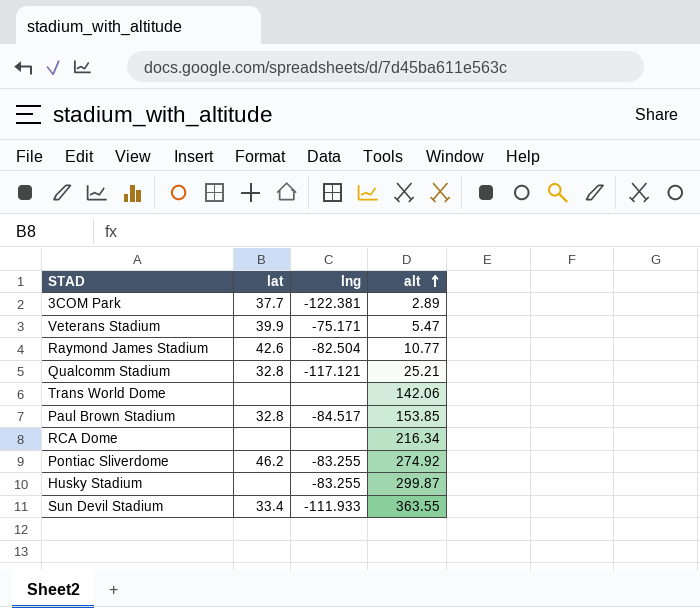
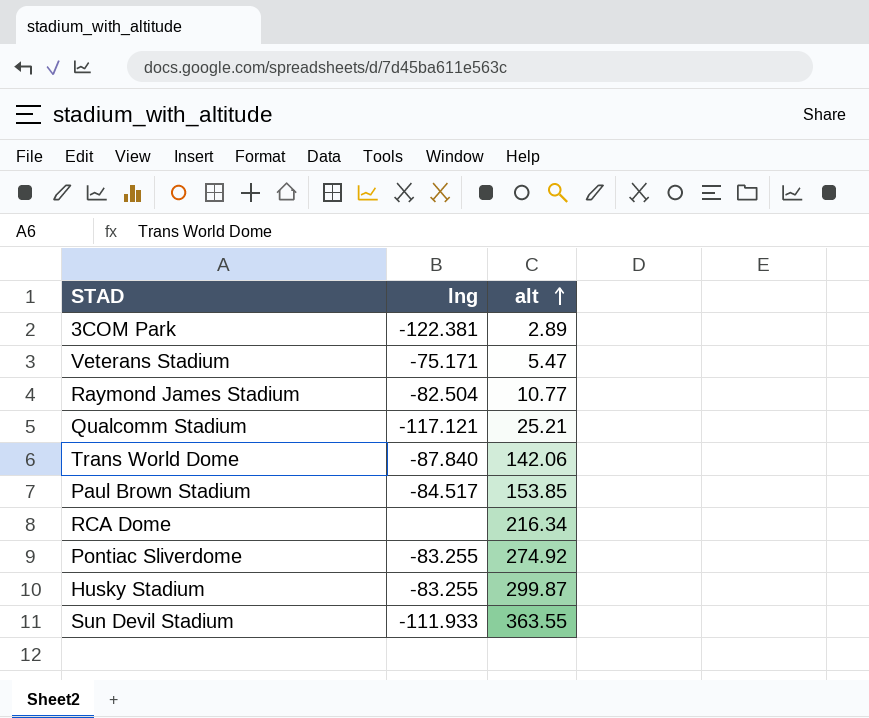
column lat | position: 2 -> none
Trans World Dome | lng: none -> -87.840

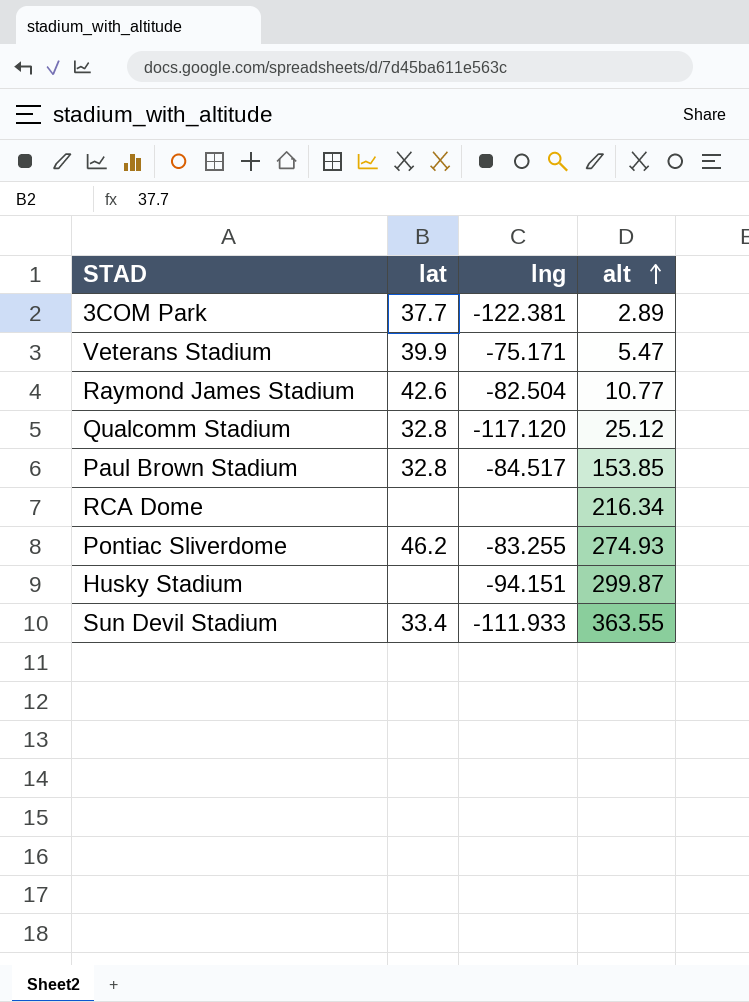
column lat | position: none -> 2
row Trans World Dome: -87.840 | 142.06 -> none
Qualcomm Stadium | lng: -117.121 -> -117.120
Qualcomm Stadium | alt: 25.21 -> 25.12
Pontiac Sliverdome | alt: 274.92 -> 274.93
Husky Stadium | lng: -83.255 -> -94.151

